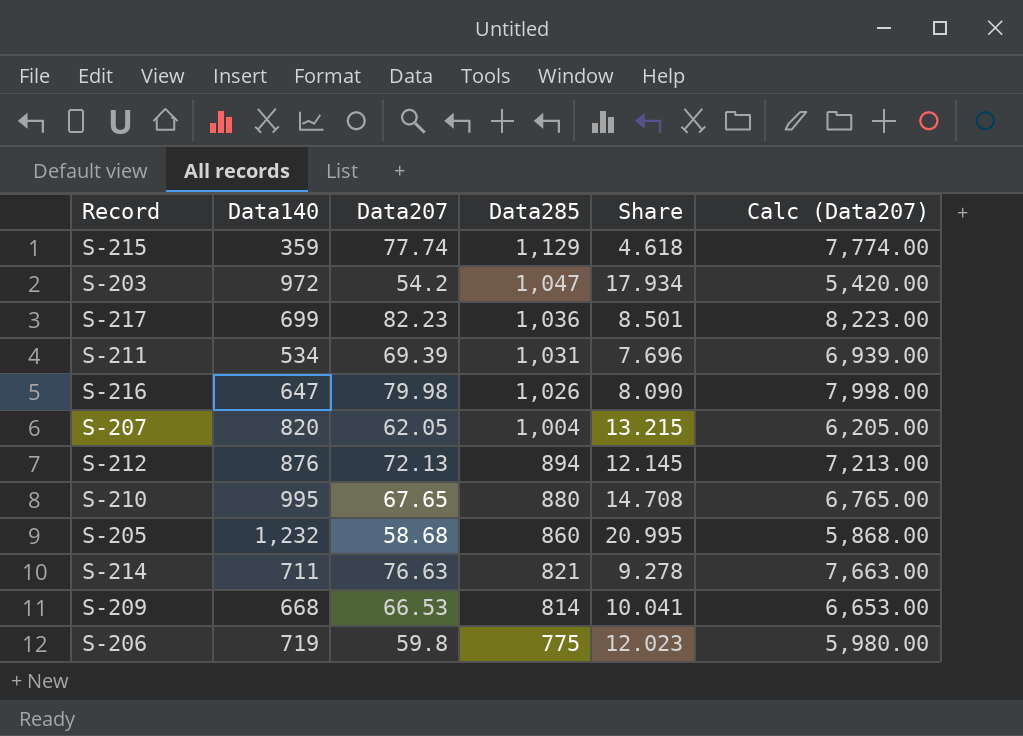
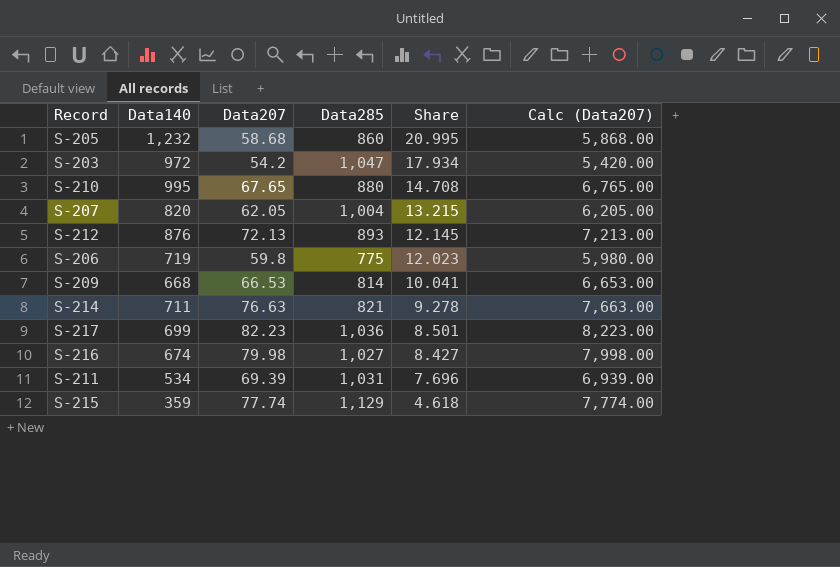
row order: Data285 descending -> Share descending
S-212 | Data285: 894 -> 893
S-216 | Data140: 647 -> 674
S-216 | Data285: 1,026 -> 1,027
S-216 | Share: 8.090 -> 8.427

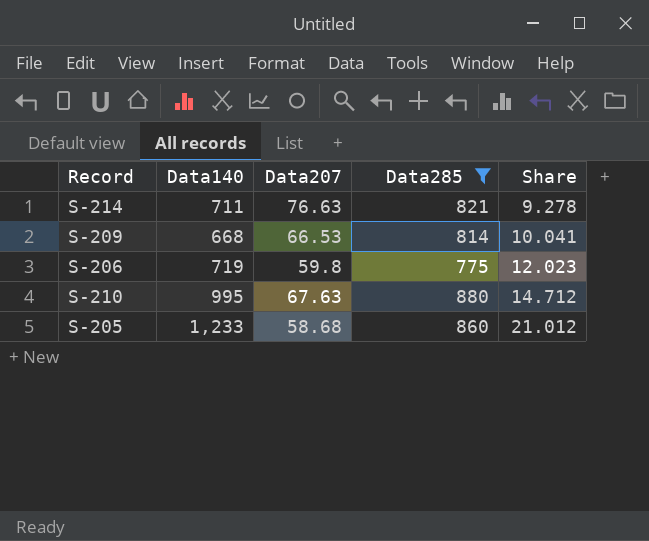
filter: none -> Data285 <= 880
row order: Share descending -> Share ascending
column Calc (Data207) | formula: [Data207] * 100 -> none
S-210 | Data207: 67.65 -> 67.63
S-210 | Share: 14.708 -> 14.712
S-205 | Data140: 1,232 -> 1,233
S-205 | Share: 20.995 -> 21.012

